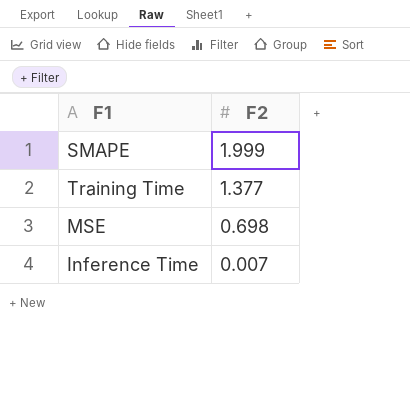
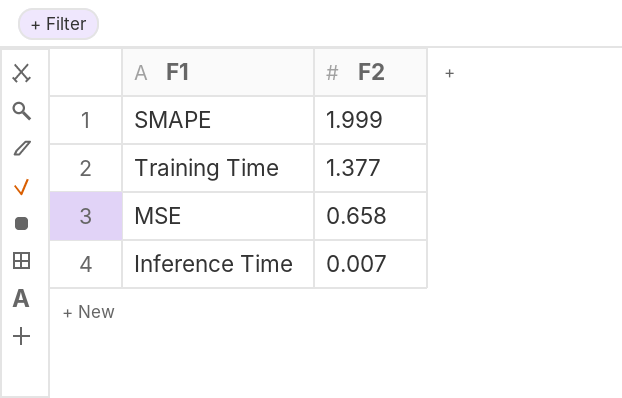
MSE | F2: 0.698 -> 0.658

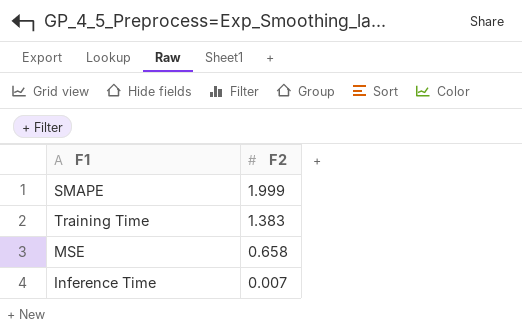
Training Time | F2: 1.377 -> 1.383

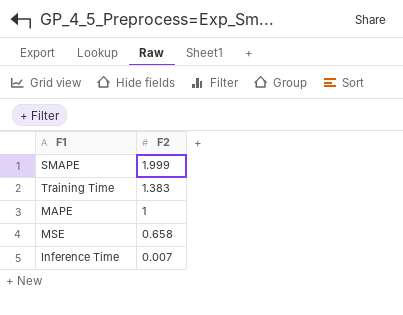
row MAPE: none -> 1

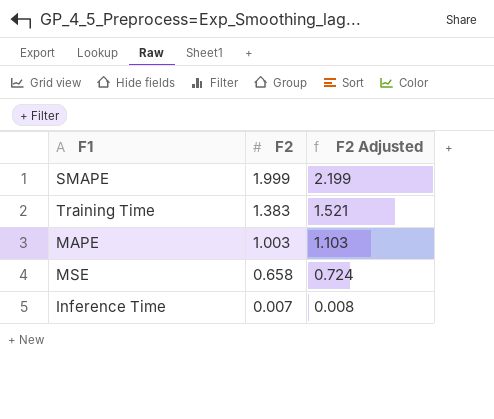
column F2 Adjusted | formula: none -> [F2] * 1.1
MAPE | F2: 1 -> 1.003

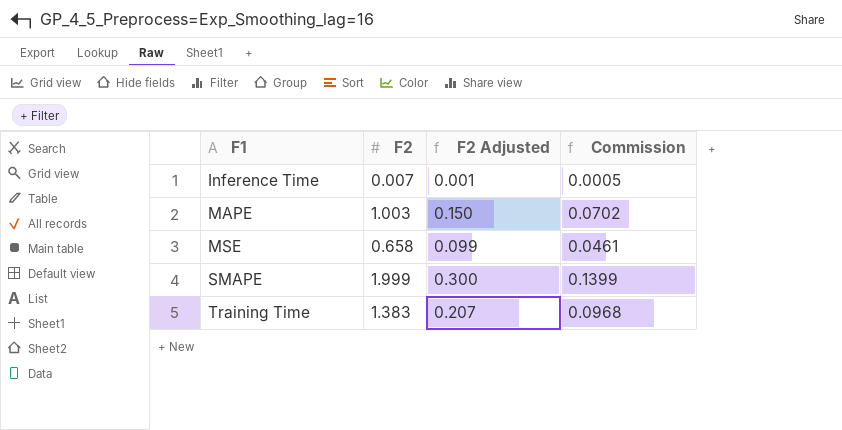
row order: F2 descending -> F1 ascending
column F2 Adjusted | formula: [F2] * 1.1 -> [F2] * 0.15
column Commission | formula: none -> [F2] * 0.07

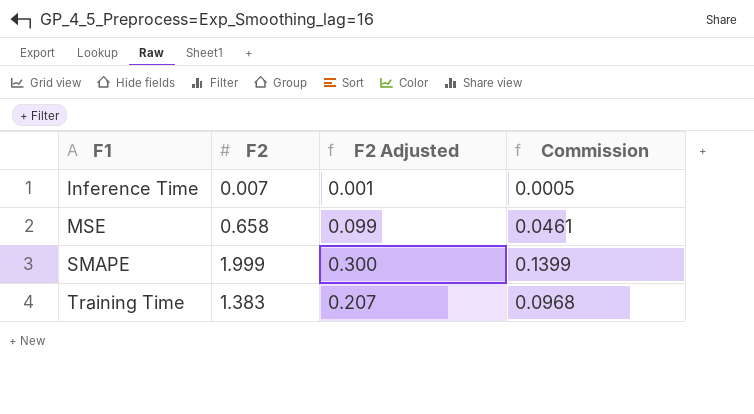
row MAPE: 1.003 | 0.150 | 0.0702 -> none

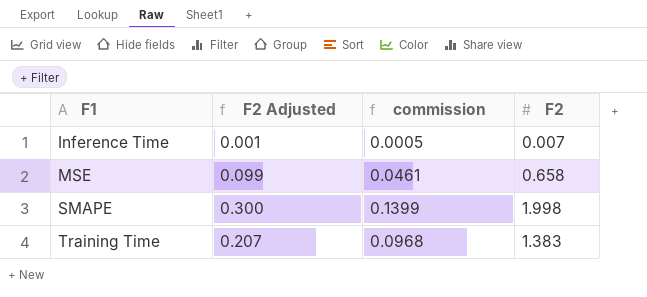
column name: Commission -> commission
column F2 | position: 2 -> 4
SMAPE | F2: 1.999 -> 1.998

